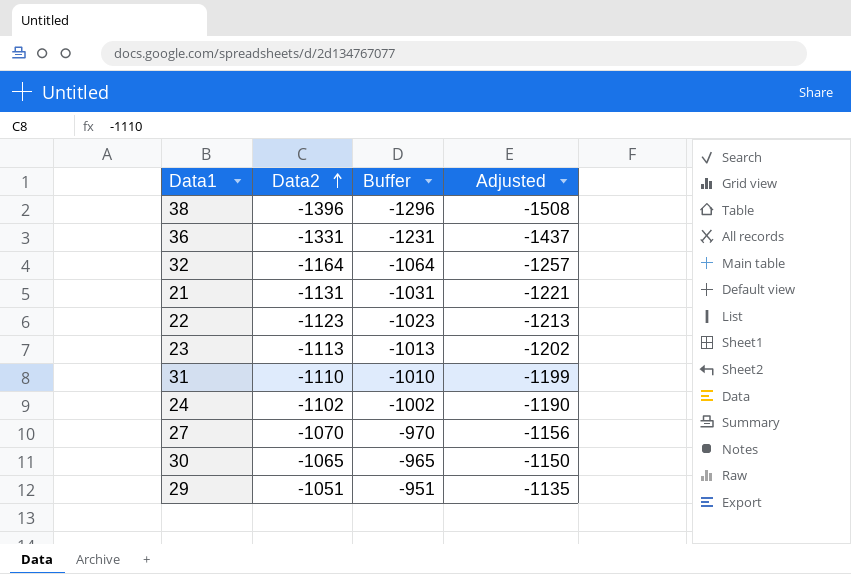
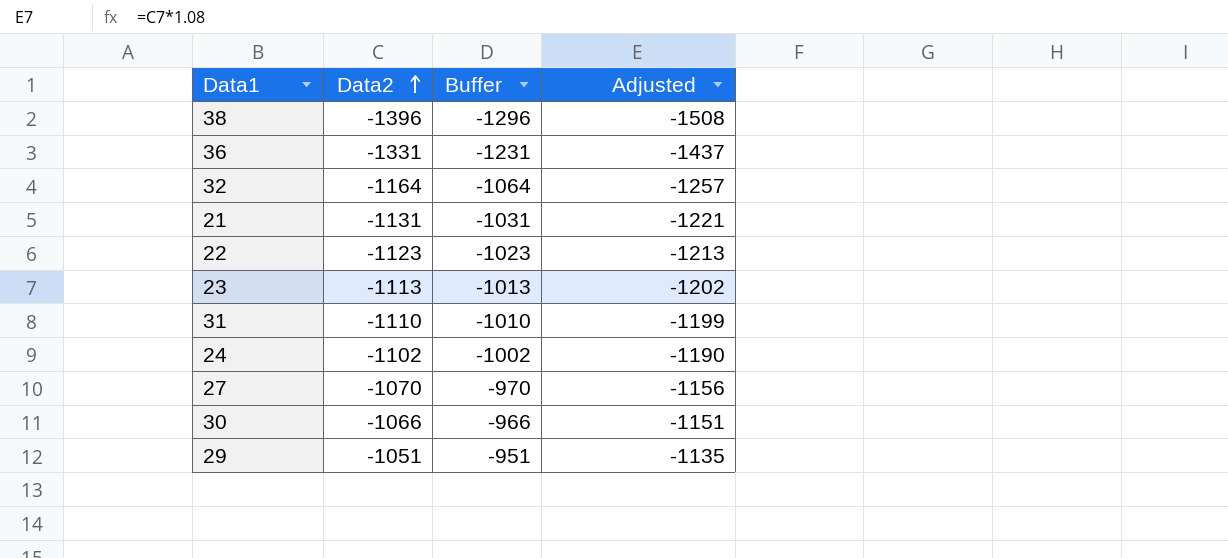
30 | Data2: -1065 -> -1066
30 | Buffer: -965 -> -966
30 | Adjusted: -1150 -> -1151

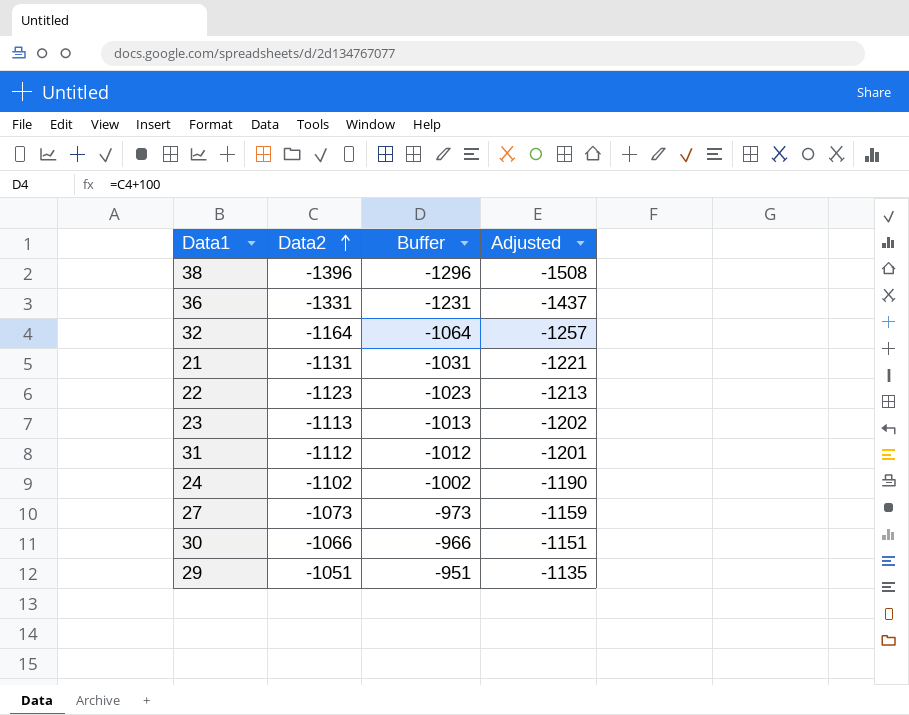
31 | Data2: -1110 -> -1112
31 | Buffer: -1010 -> -1012
31 | Adjusted: -1199 -> -1201
27 | Data2: -1070 -> -1073
27 | Buffer: -970 -> -973
27 | Adjusted: -1156 -> -1159

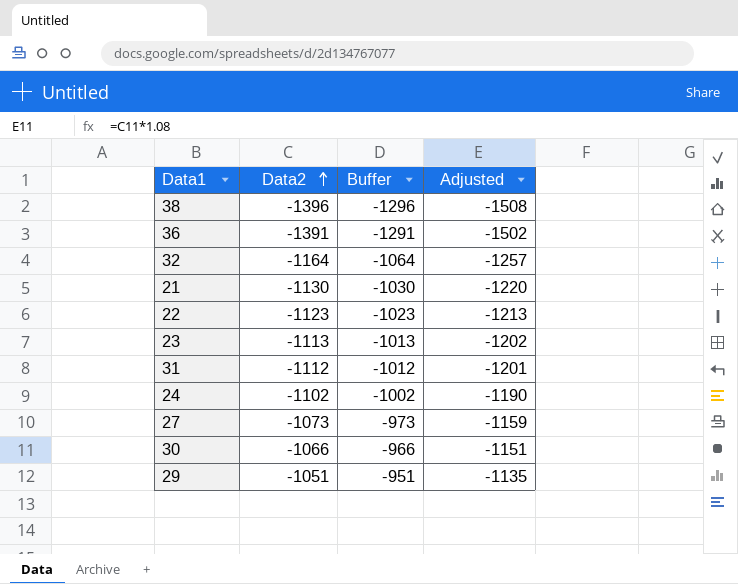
36 | Data2: -1331 -> -1391
36 | Buffer: -1231 -> -1291
36 | Adjusted: -1437 -> -1502
21 | Data2: -1131 -> -1130
21 | Buffer: -1031 -> -1030
21 | Adjusted: -1221 -> -1220

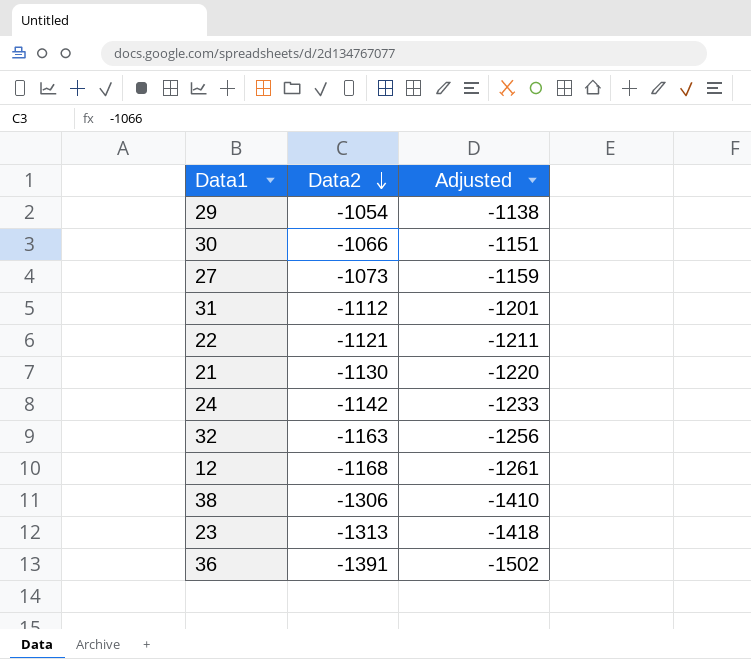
row order: Data2 ascending -> Data2 descending
column Buffer | formula: [Data2] + 100 -> none
29 | Data2: -1051 -> -1054
29 | Adjusted: -1135 -> -1138
22 | Data2: -1123 -> -1121
22 | Adjusted: -1213 -> -1211
24 | Data2: -1102 -> -1142
24 | Adjusted: -1190 -> -1233
32 | Data2: -1164 -> -1163
32 | Adjusted: -1257 -> -1256
row 12: none -> -1168 | -1261
38 | Data2: -1396 -> -1306
38 | Adjusted: -1508 -> -1410
23 | Data2: -1113 -> -1313
23 | Adjusted: -1202 -> -1418

